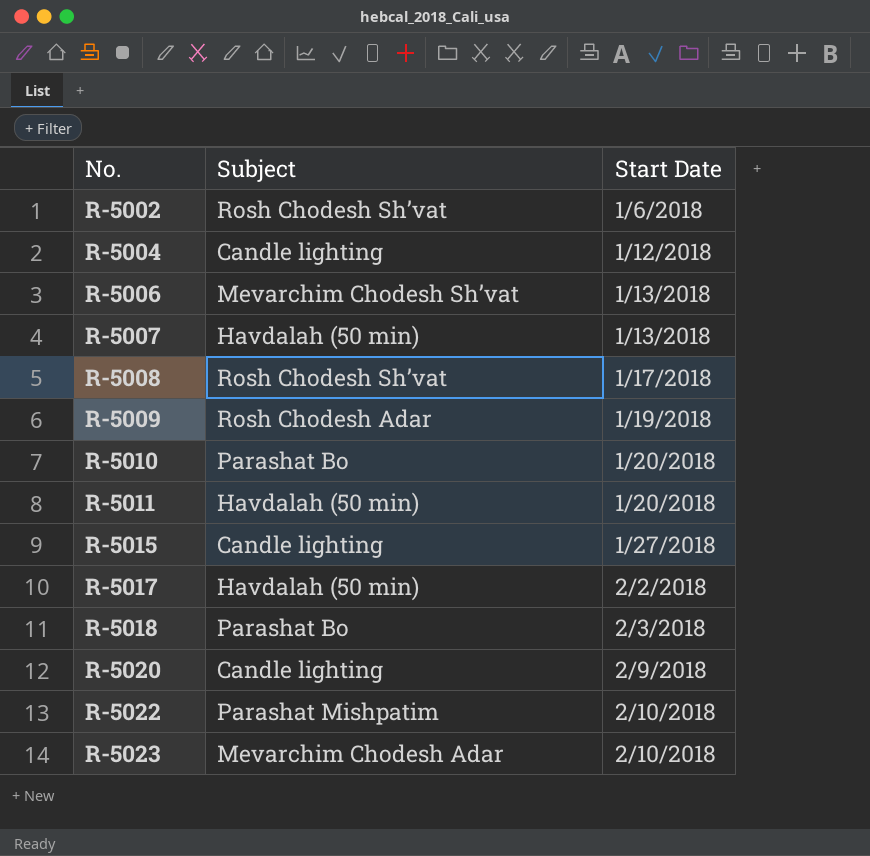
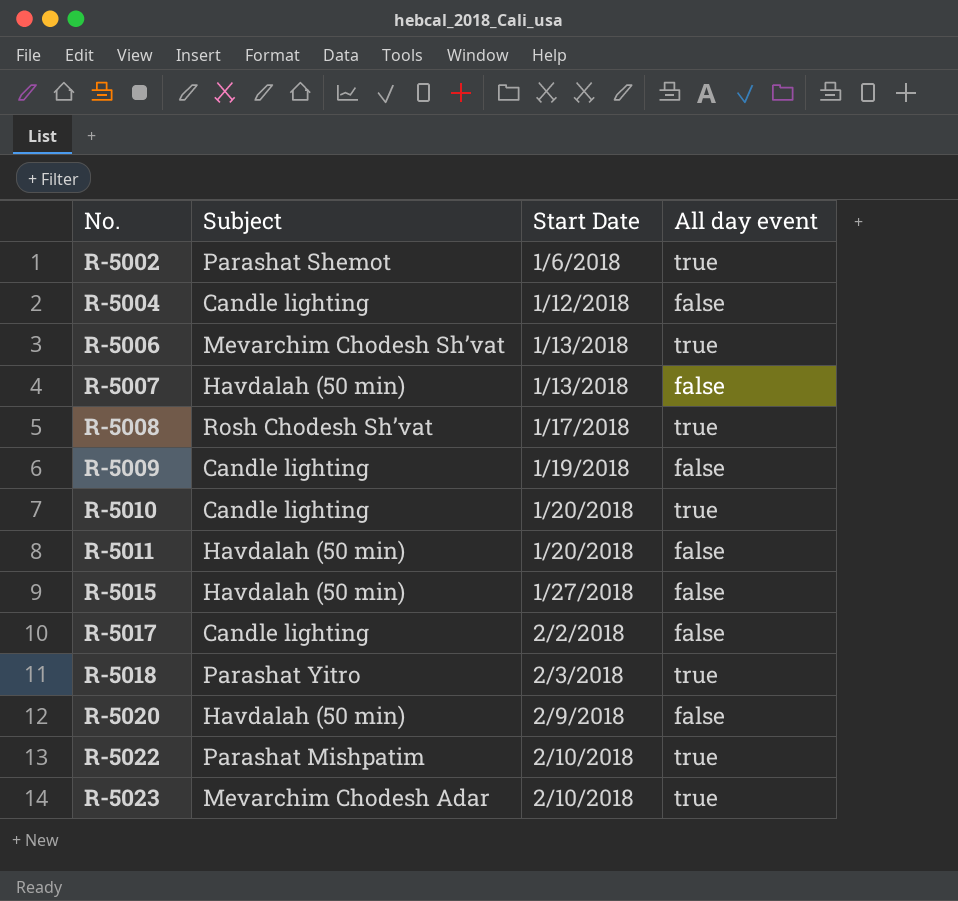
column All day event | position: none -> 4
R-5002 | Subject: Rosh Chodesh Sh’vat -> Parashat Shemot
R-5009 | Subject: Rosh Chodesh Adar -> Candle lighting
R-5010 | Subject: Parashat Bo -> Candle lighting
R-5015 | Subject: Candle lighting -> Havdalah (50 min)
R-5017 | Subject: Havdalah (50 min) -> Candle lighting
R-5018 | Subject: Parashat Bo -> Parashat Yitro
R-5020 | Subject: Candle lighting -> Havdalah (50 min)

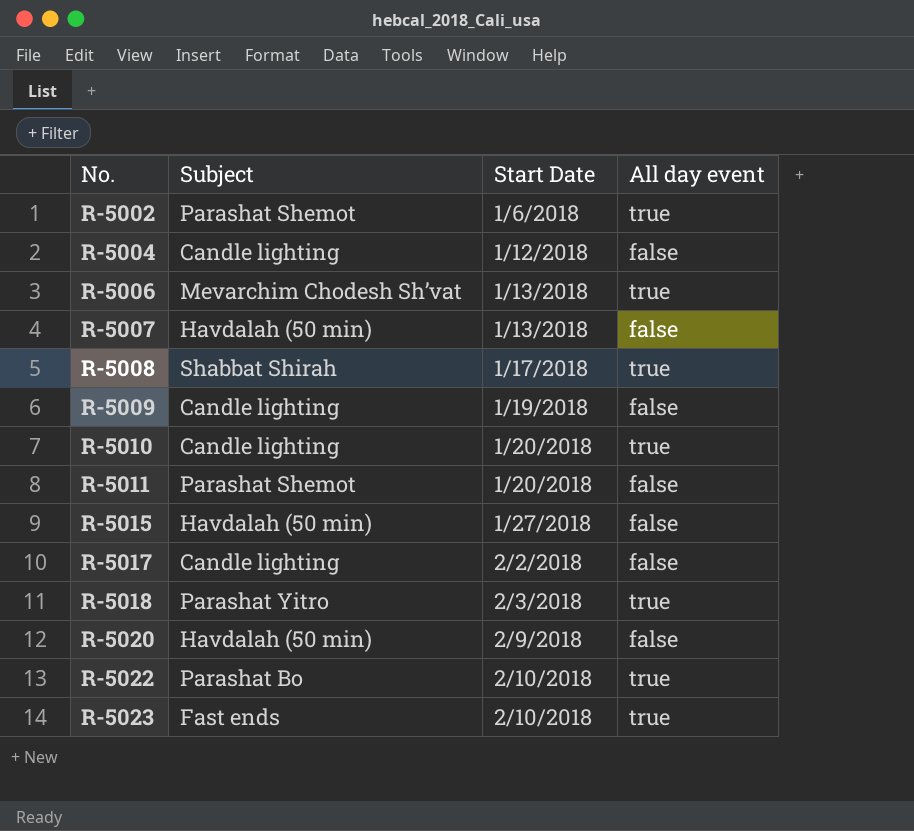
R-5008 | Subject: Rosh Chodesh Sh’vat -> Shabbat Shirah
R-5011 | Subject: Havdalah (50 min) -> Parashat Shemot
R-5022 | Subject: Parashat Mishpatim -> Parashat Bo
R-5023 | Subject: Mevarchim Chodesh Adar -> Fast ends

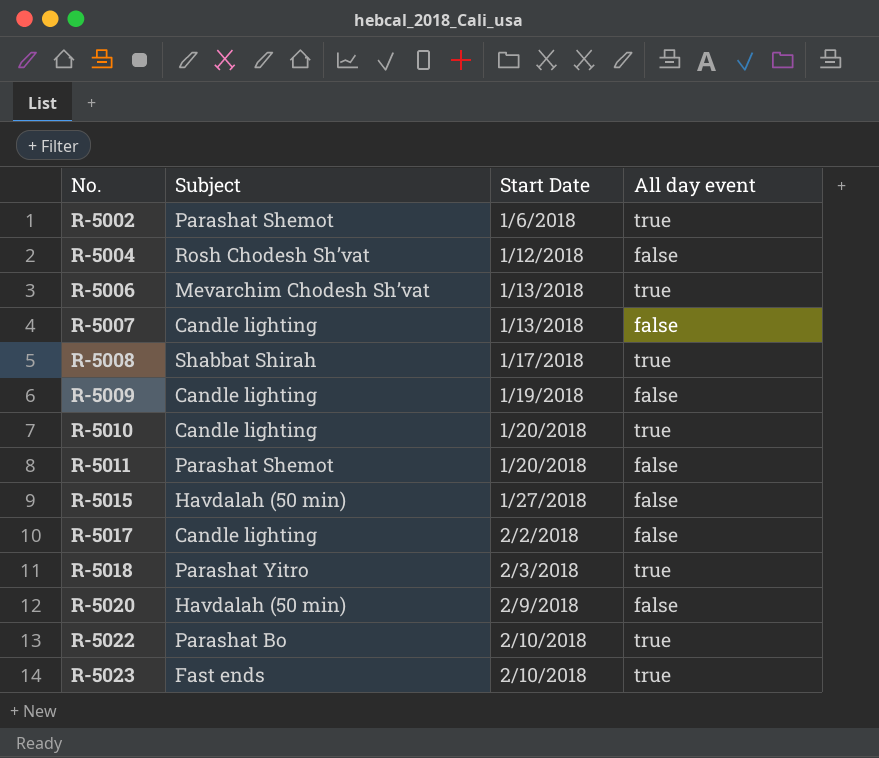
R-5004 | Subject: Candle lighting -> Rosh Chodesh Sh’vat
R-5007 | Subject: Havdalah (50 min) -> Candle lighting

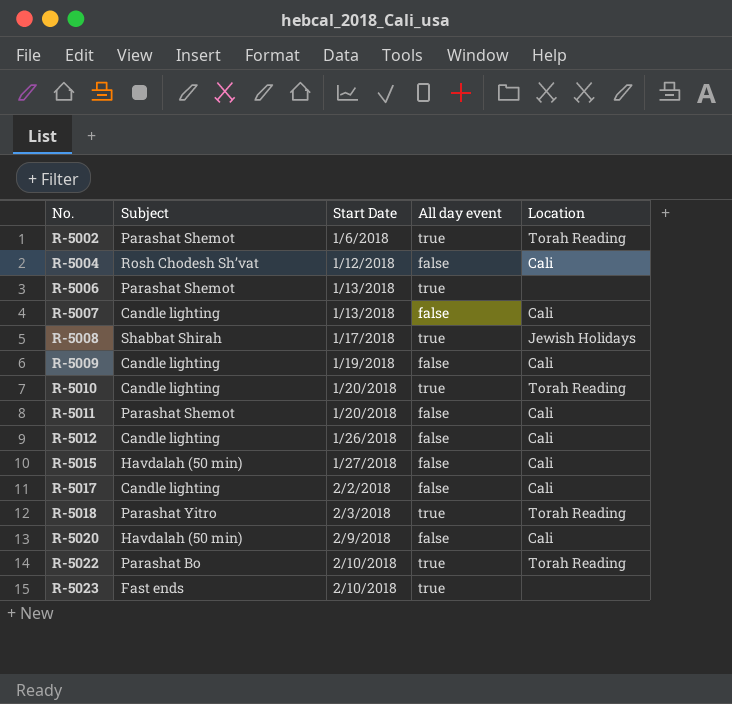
column Location | position: none -> 5
R-5006 | Subject: Mevarchim Chodesh Sh’vat -> Parashat Shemot
row R-5012: none -> Candle lighting | 1/26/2018 | false | Cali

